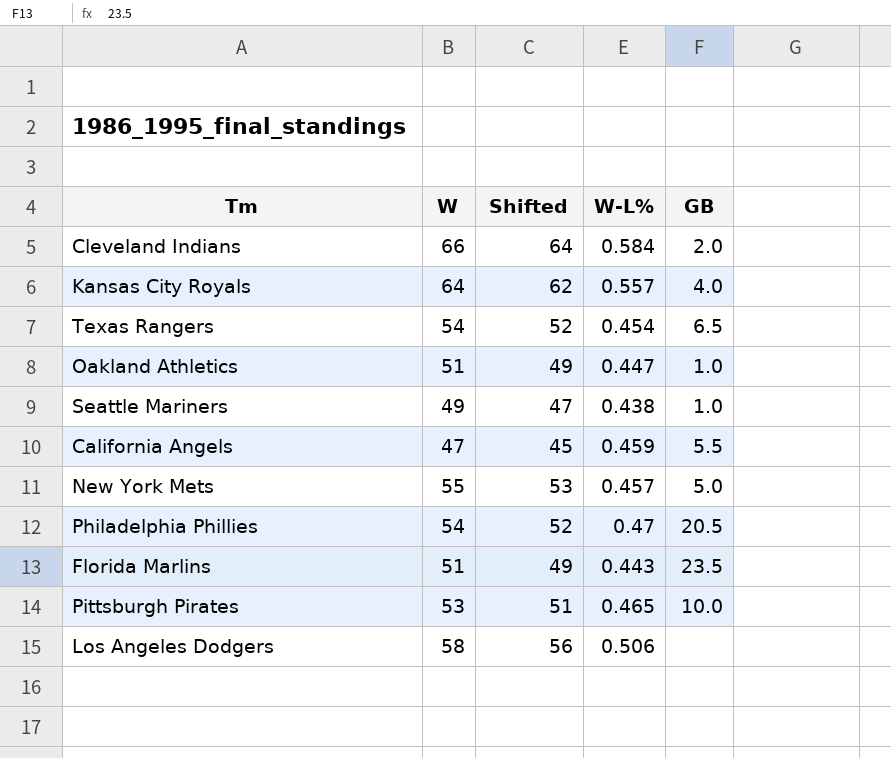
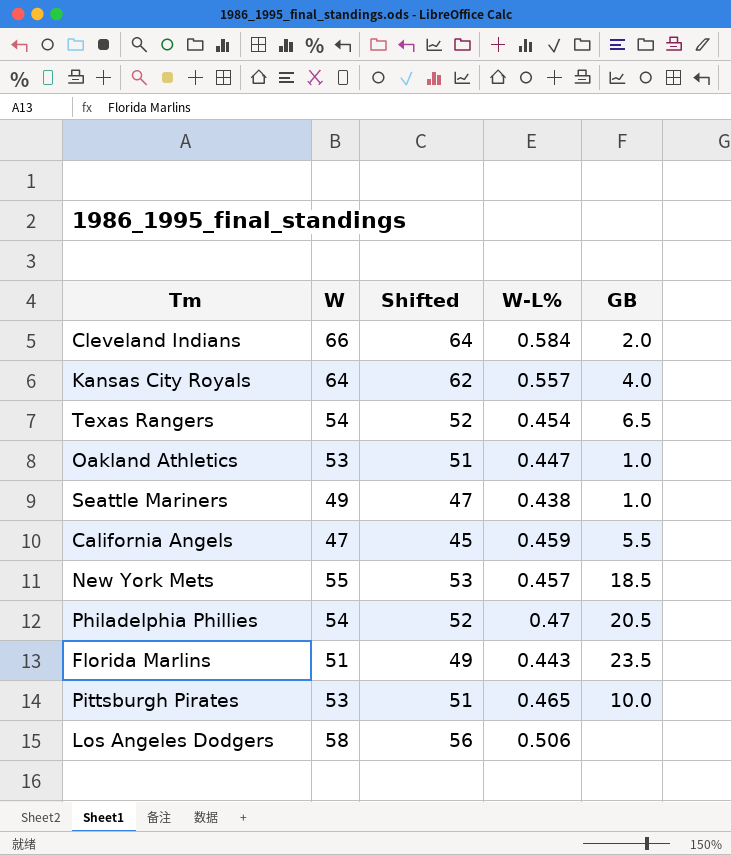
Oakland Athletics | W: 51 -> 53
Oakland Athletics | Shifted: 49 -> 51
New York Mets | GB: 5.0 -> 18.5

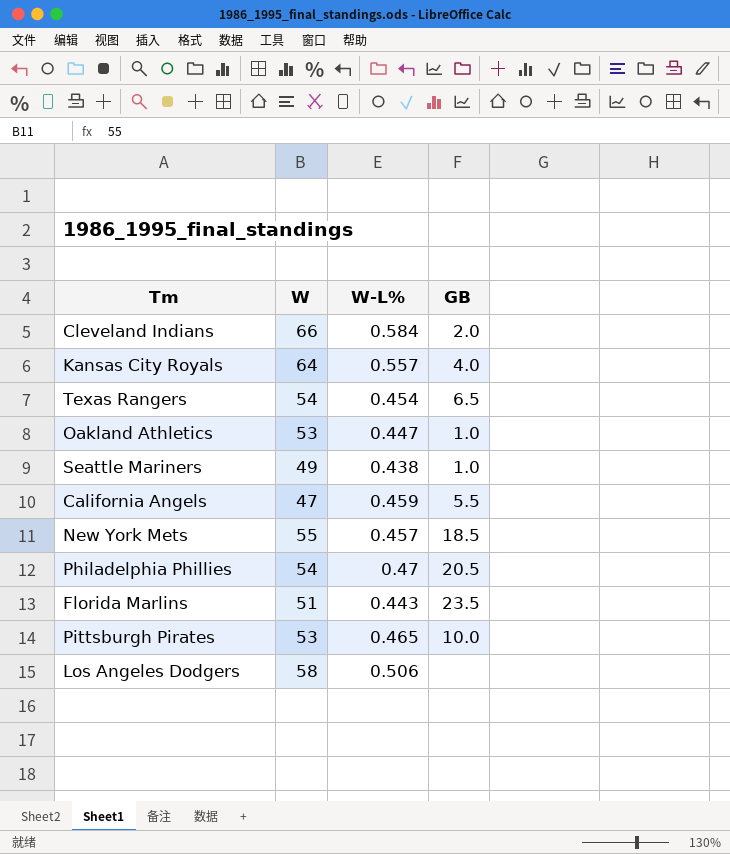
column Shifted | formula: [W] - 2 -> none

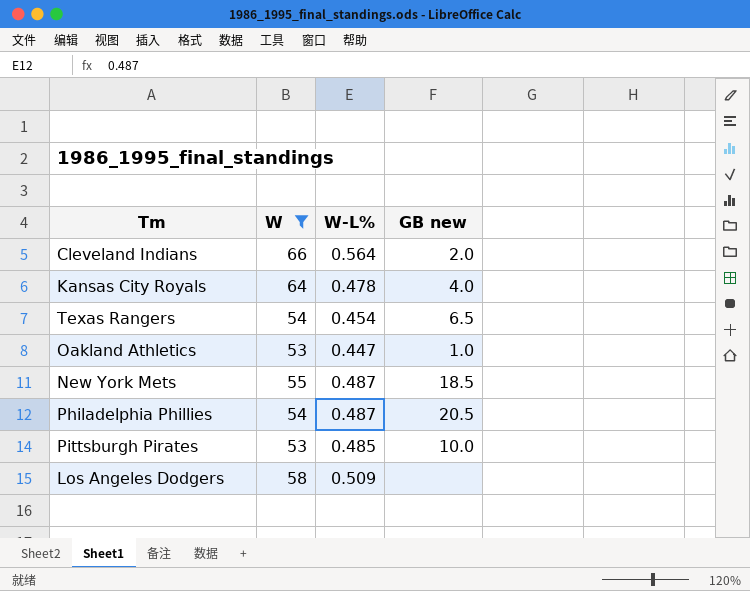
filter: none -> W >= 53
column name: GB -> GB new
Cleveland Indians | W-L%: 0.584 -> 0.564
Kansas City Royals | W-L%: 0.557 -> 0.478
New York Mets | W-L%: 0.457 -> 0.487
Philadelphia Phillies | W-L%: 0.47 -> 0.487
Pittsburgh Pirates | W-L%: 0.465 -> 0.485
Los Angeles Dodgers | W-L%: 0.506 -> 0.509

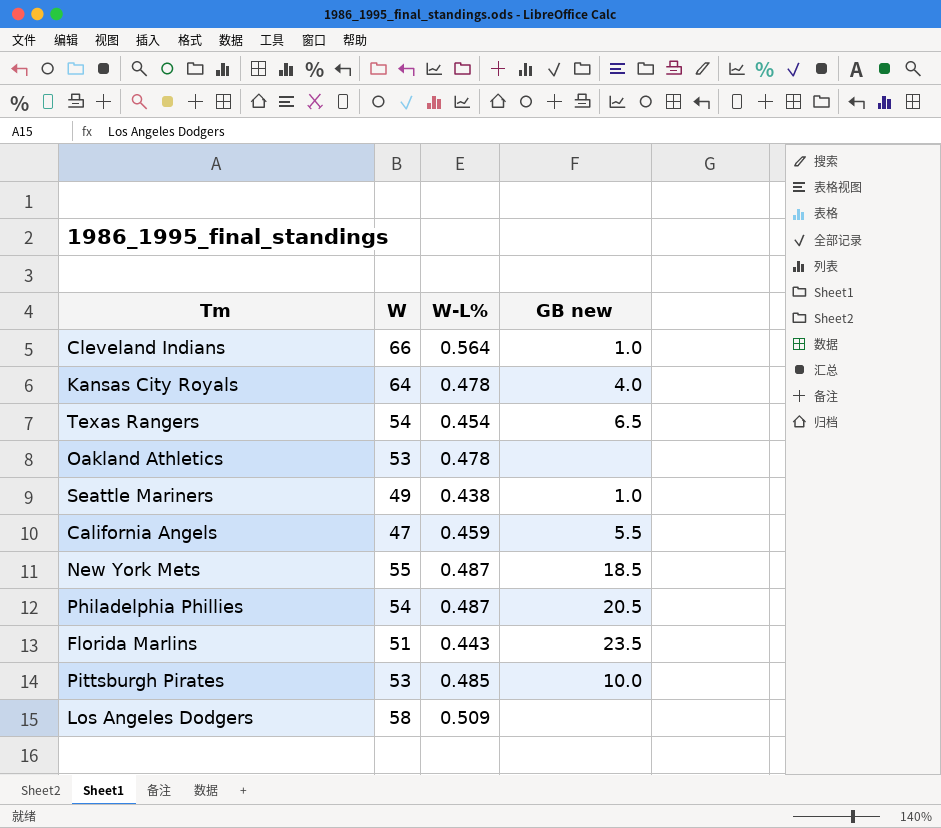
filter: W >= 53 -> none
Cleveland Indians | GB new: 2.0 -> 1.0
Oakland Athletics | W-L%: 0.447 -> 0.478
Oakland Athletics | GB new: 1.0 -> none

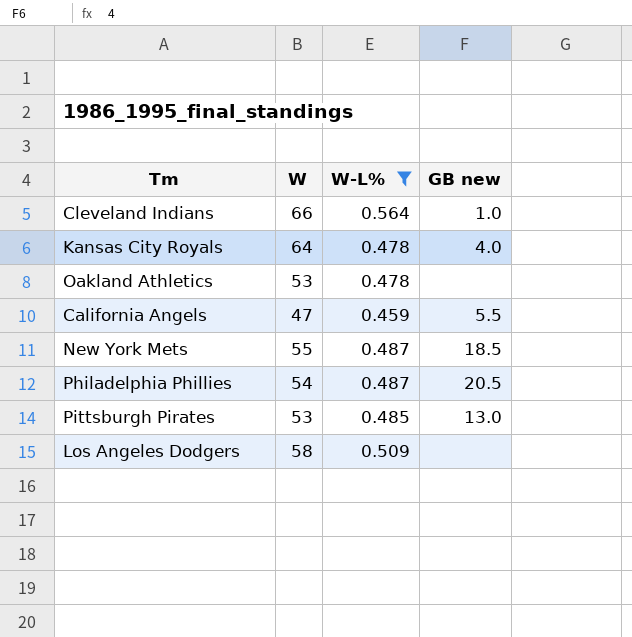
filter: none -> W-L% >= 0.459
Pittsburgh Pirates | GB new: 10.0 -> 13.0

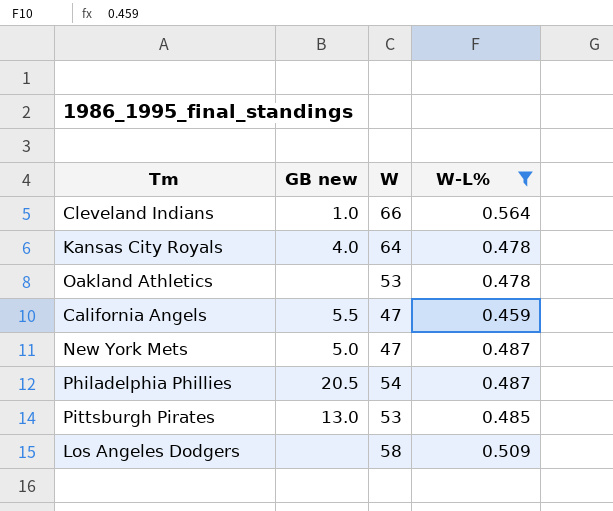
column GB new | position: 4 -> 2
New York Mets | GB new: 18.5 -> 5.0
New York Mets | W: 55 -> 47

